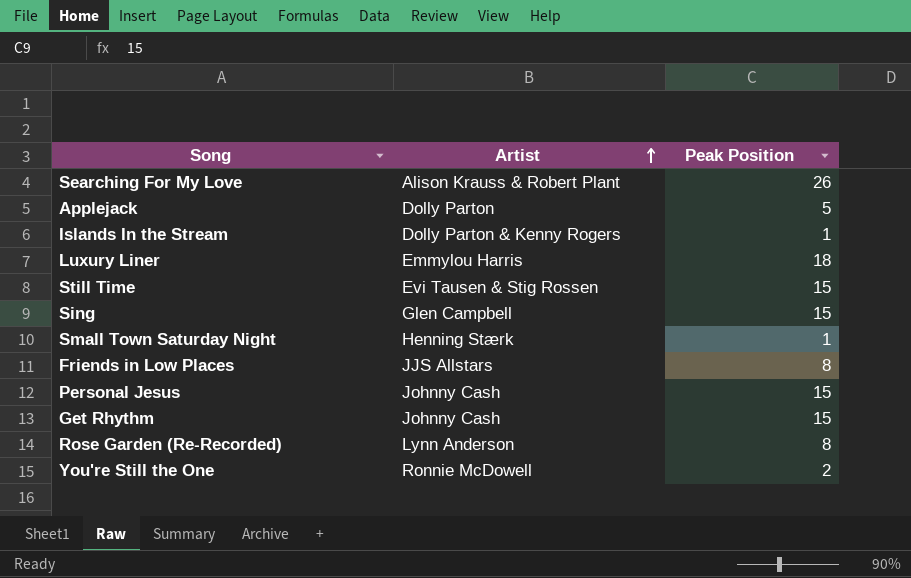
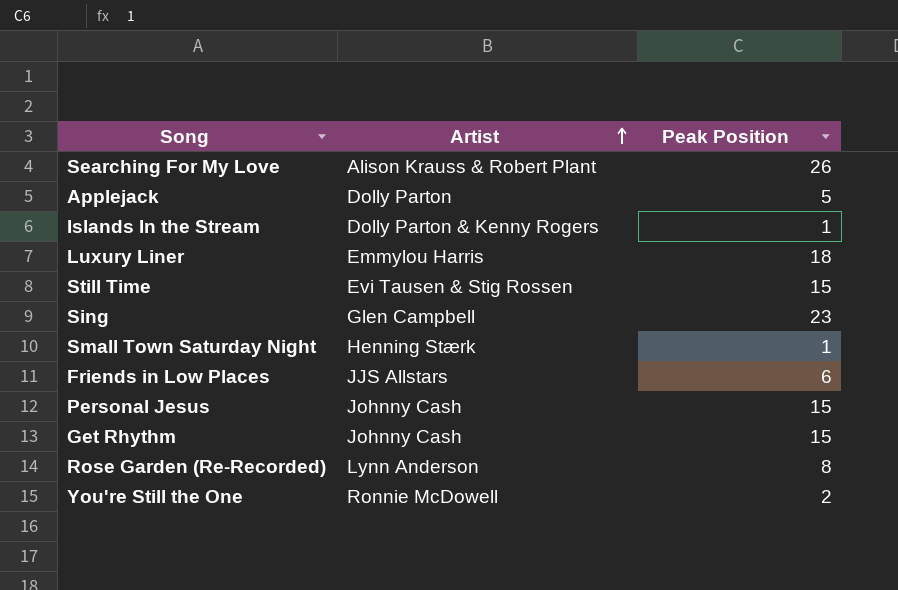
Sing | Peak Position: 15 -> 23
Friends in Low Places | Peak Position: 8 -> 6

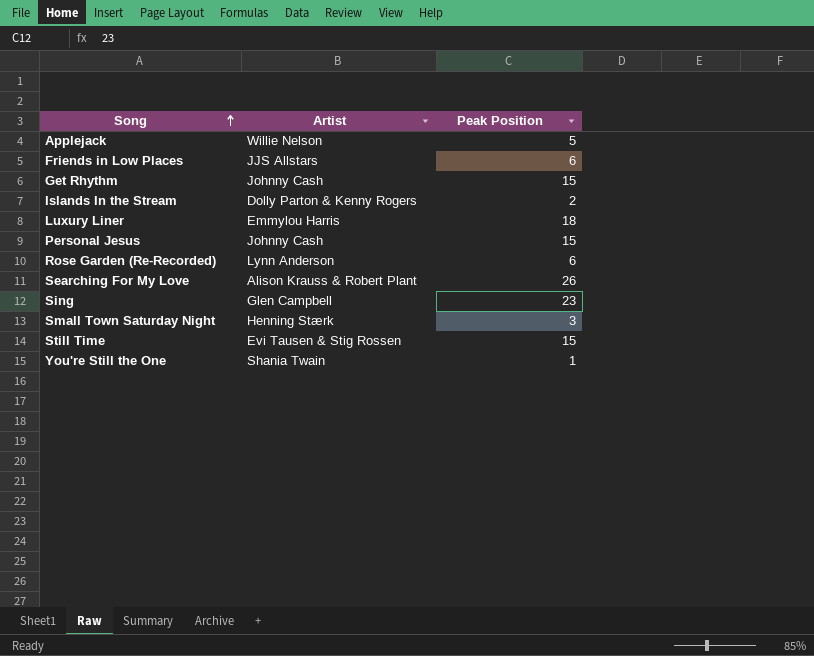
row order: Artist ascending -> Song ascending
Applejack | Artist: Dolly Parton -> Willie Nelson
Islands In the Stream | Peak Position: 1 -> 2
Rose Garden (Re-Recorded) | Peak Position: 8 -> 6
Small Town Saturday Night | Peak Position: 1 -> 3
You're Still the One | Artist: Ronnie McDowell -> Shania Twain
You're Still the One | Peak Position: 2 -> 1

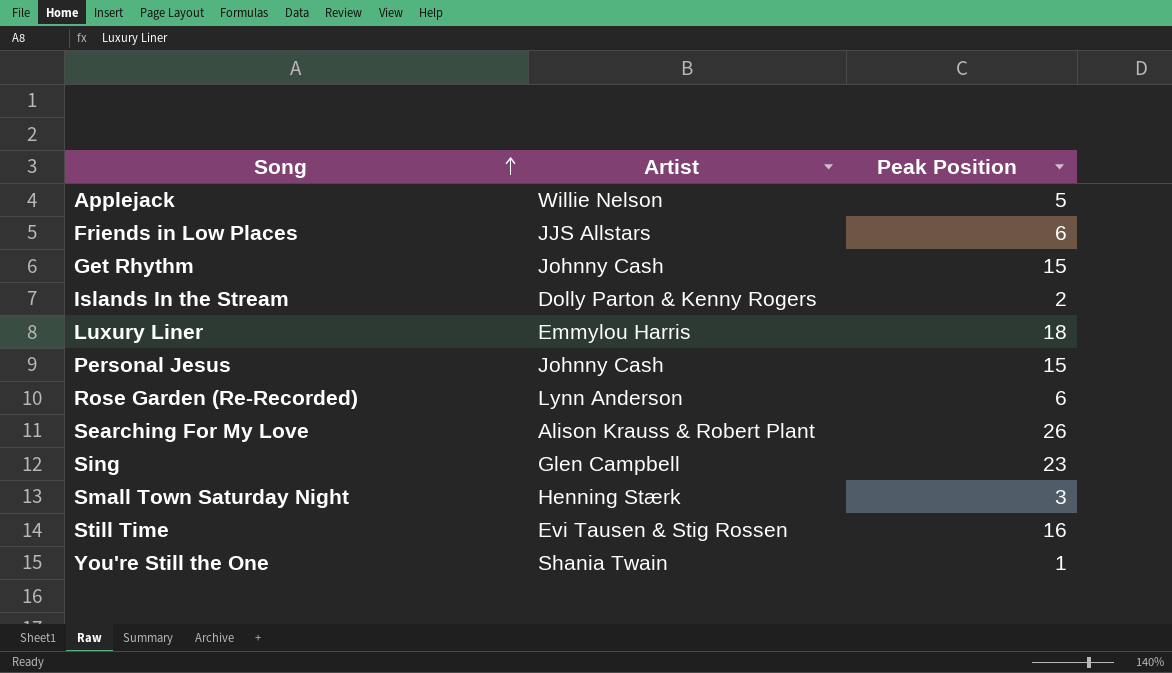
Still Time | Peak Position: 15 -> 16

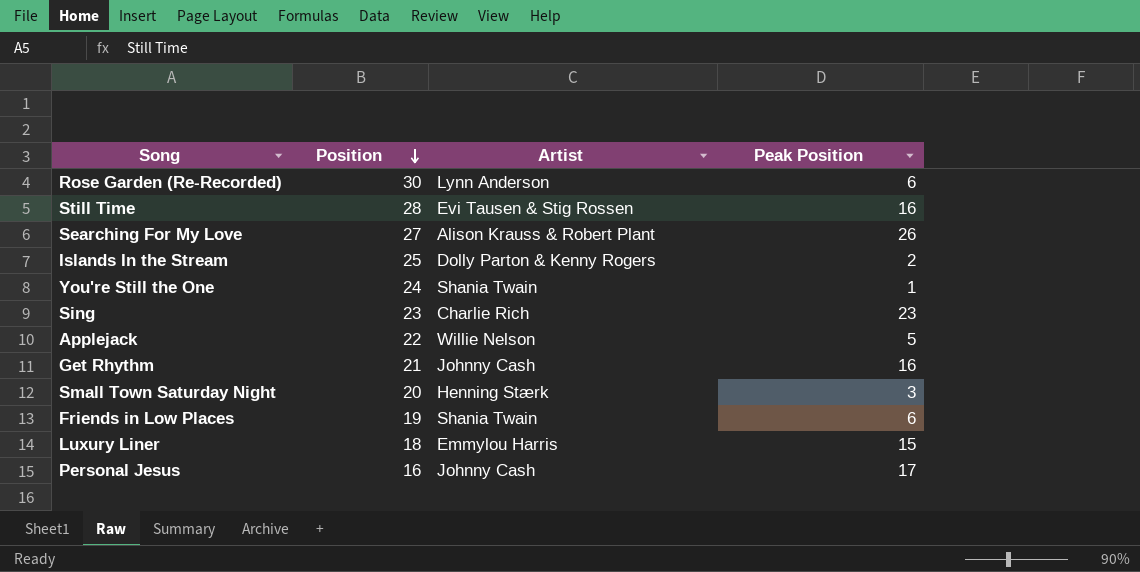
row order: Song ascending -> Position descending
column Position | position: none -> 2
Sing | Artist: Glen Campbell -> Charlie Rich
Get Rhythm | Peak Position: 15 -> 16
Friends in Low Places | Artist: JJS Allstars -> Shania Twain
Luxury Liner | Peak Position: 18 -> 15
Personal Jesus | Peak Position: 15 -> 17

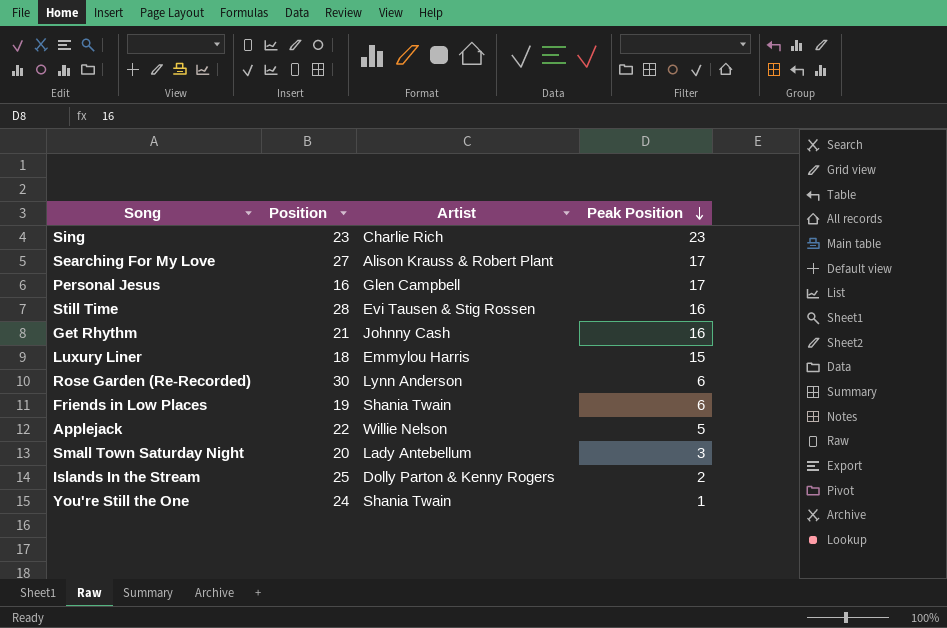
row order: Position descending -> Peak Position descending
Searching For My Love | Peak Position: 26 -> 17
Personal Jesus | Artist: Johnny Cash -> Glen Campbell
Small Town Saturday Night | Artist: Henning Stærk -> Lady Antebellum

